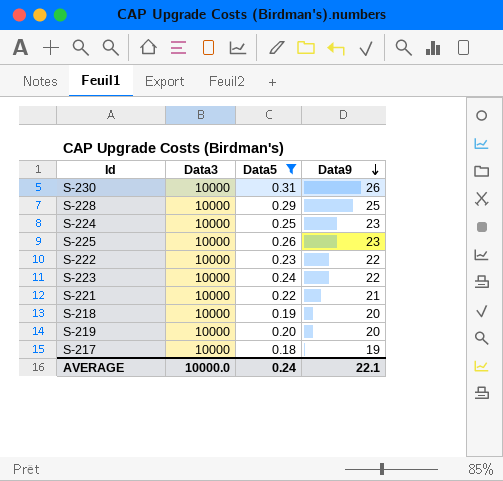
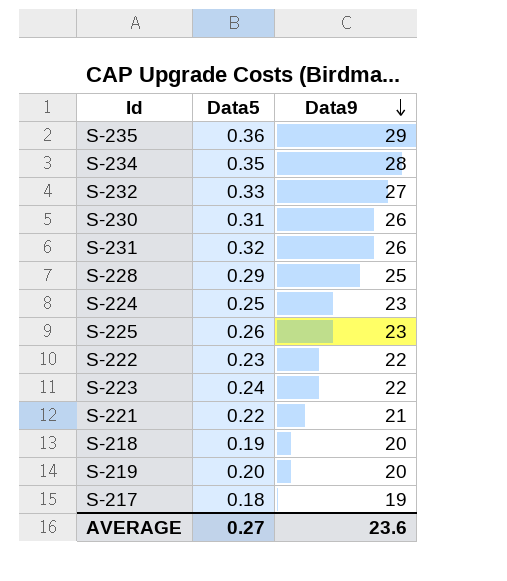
filter: Data5 <= 0.31 -> none
column Data3 | position: 2 -> none
AVERAGE | Data5: 0.24 -> 0.27
AVERAGE | Data9: 22.1 -> 23.6

